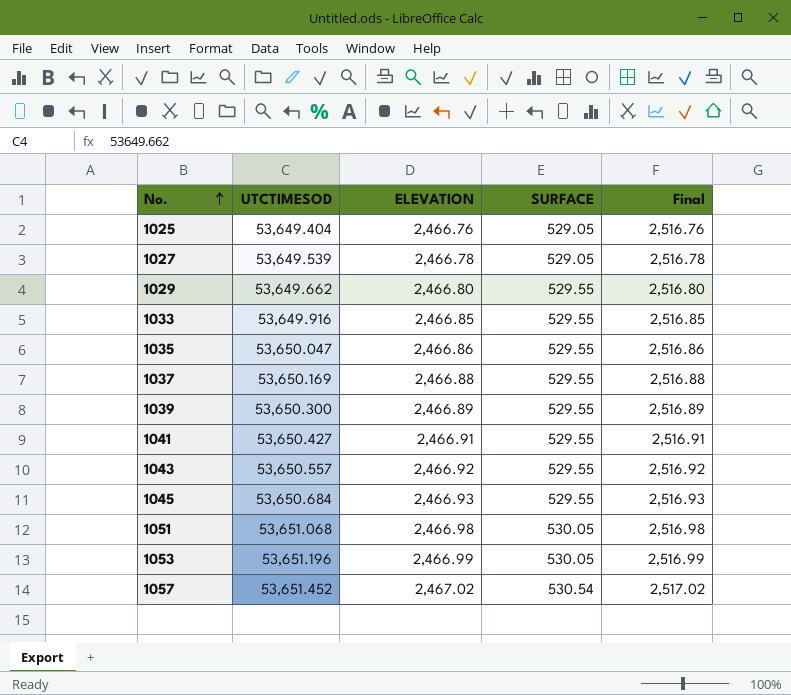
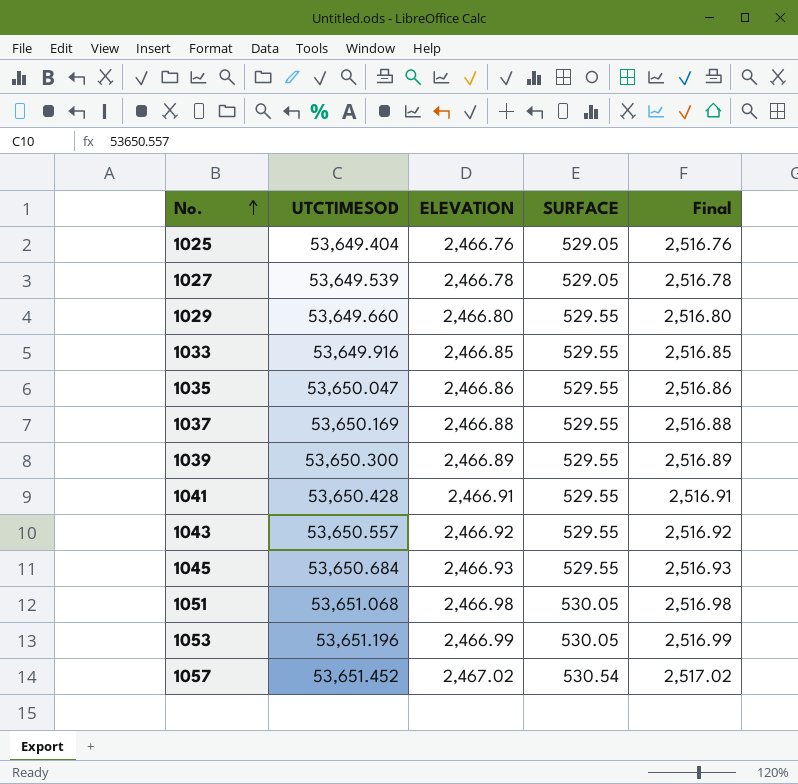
1029 | UTCTIMESOD: 53,649.662 -> 53,649.660
1041 | UTCTIMESOD: 53,650.427 -> 53,650.428

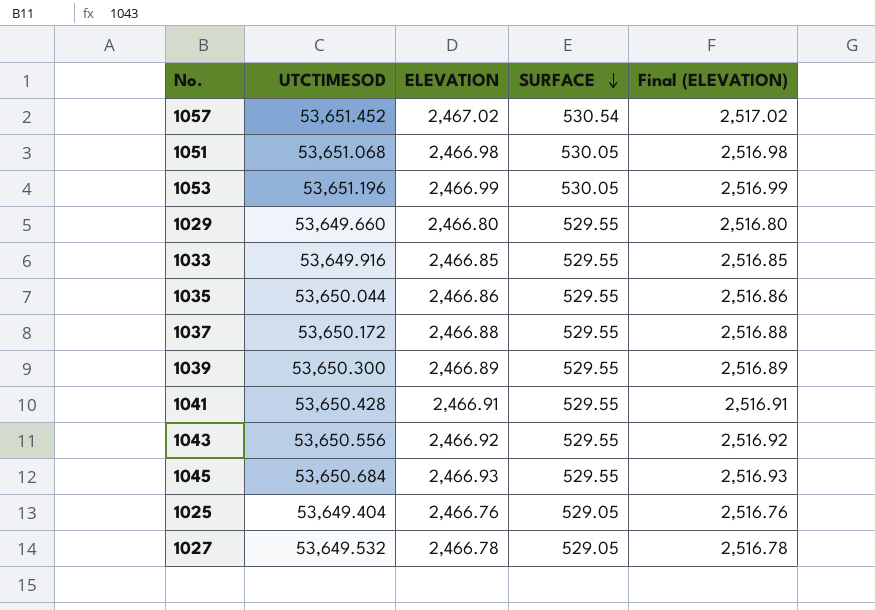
row order: No. ascending -> SURFACE descending
column name: Final -> Final (ELEVATION)
1035 | UTCTIMESOD: 53,650.047 -> 53,650.044
1037 | UTCTIMESOD: 53,650.169 -> 53,650.172
1043 | UTCTIMESOD: 53,650.557 -> 53,650.556
1027 | UTCTIMESOD: 53,649.539 -> 53,649.532

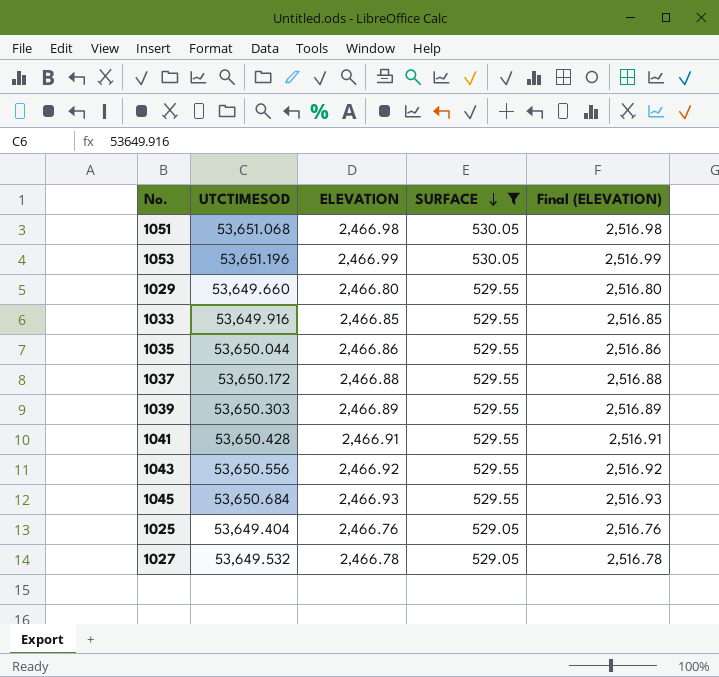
filter: none -> SURFACE != 530.54
1039 | UTCTIMESOD: 53,650.300 -> 53,650.303

